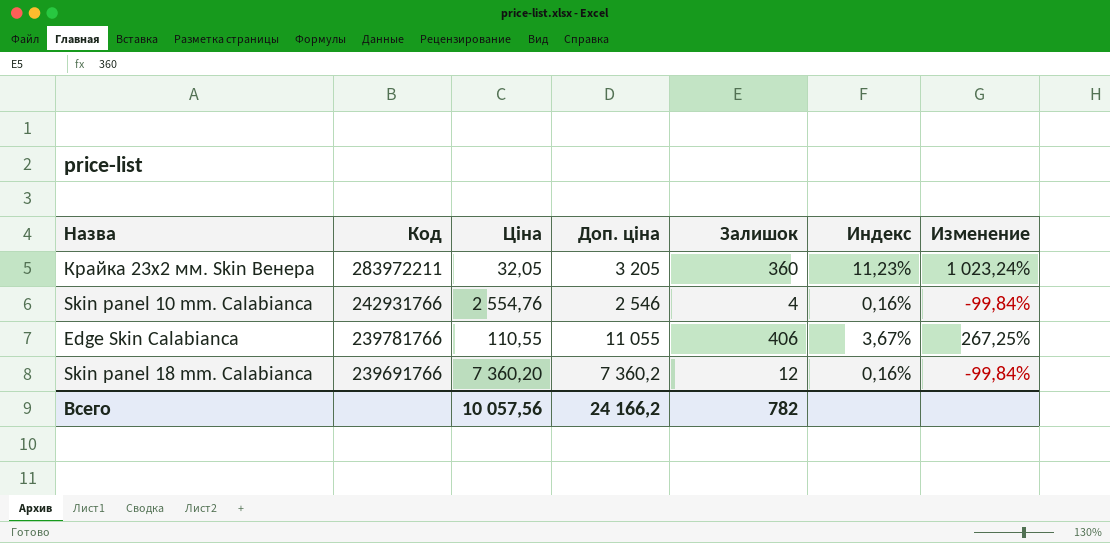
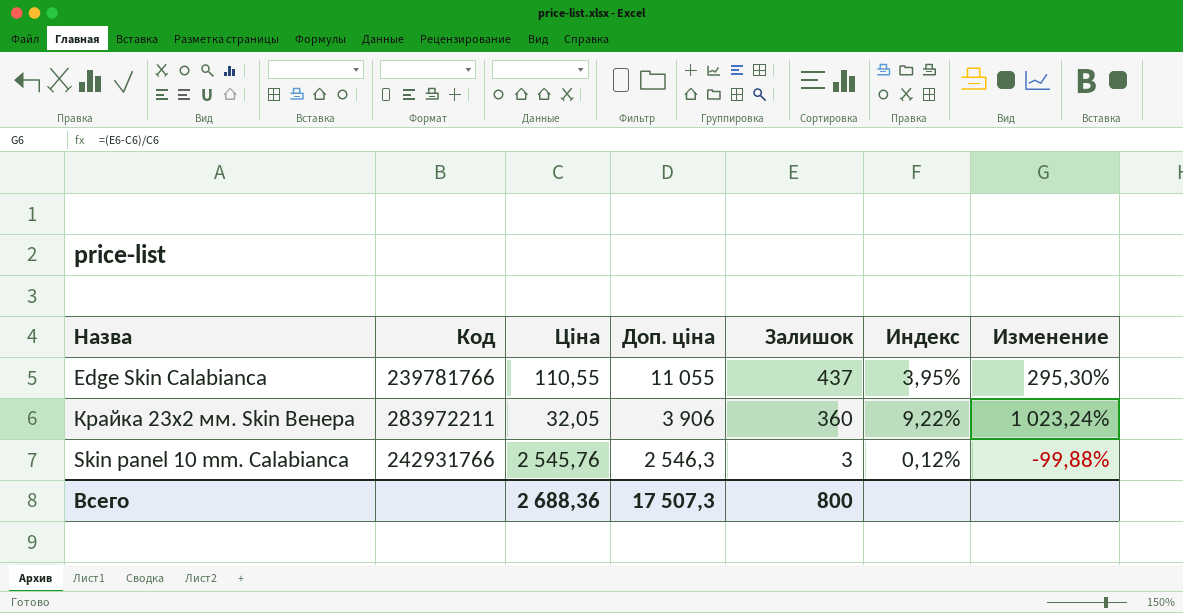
row order: Код descending -> Доп. ціна descending
row Skin panel 18 mm. Calabianca: 239691766 | 7 360,20 | 7 360,2 | 12 | 0,16% | -99,84% -> none
Edge Skin Calabianca | Залишок: 406 -> 437
Edge Skin Calabianca | Индекс: 3,67% -> 3,95%
Edge Skin Calabianca | Изменение: 267,25% -> 295,30%
Крайка 23x2 мм. Skin Венера | Доп. ціна: 3 205 -> 3 906
Крайка 23x2 мм. Skin Венера | Индекс: 11,23% -> 9,22%
Skin panel 10 mm. Calabianca | Ціна: 2 554,76 -> 2 545,76
Skin panel 10 mm. Calabianca | Доп. ціна: 2 546 -> 2 546,3
Skin panel 10 mm. Calabianca | Залишок: 4 -> 3
Skin panel 10 mm. Calabianca | Индекс: 0,16% -> 0,12%
Skin panel 10 mm. Calabianca | Изменение: -99,84% -> -99,88%
Всего | Ціна: 10 057,56 -> 2 688,36
Всего | Доп. ціна: 24 166,2 -> 17 507,3
Всего | Залишок: 782 -> 800

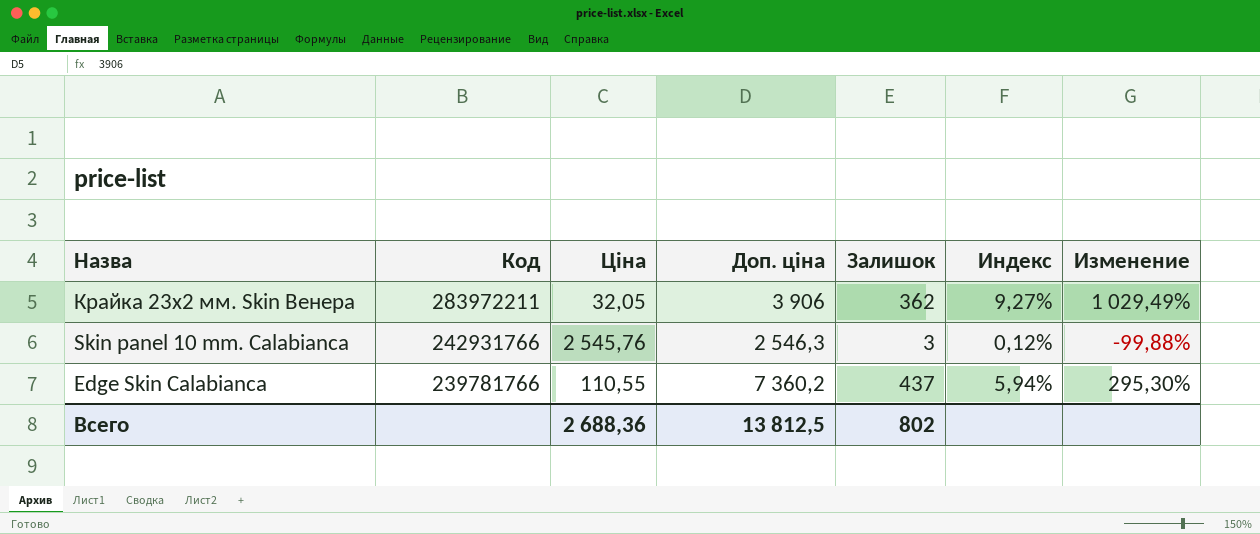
row order: Доп. ціна descending -> Назва descending
Крайка 23x2 мм. Skin Венера | Залишок: 360 -> 362
Крайка 23x2 мм. Skin Венера | Индекс: 9,22% -> 9,27%
Крайка 23x2 мм. Skin Венера | Изменение: 1 023,24% -> 1 029,49%
Edge Skin Calabianca | Доп. ціна: 11 055 -> 7 360,2
Edge Skin Calabianca | Индекс: 3,95% -> 5,94%
Всего | Доп. ціна: 17 507,3 -> 13 812,5
Всего | Залишок: 800 -> 802

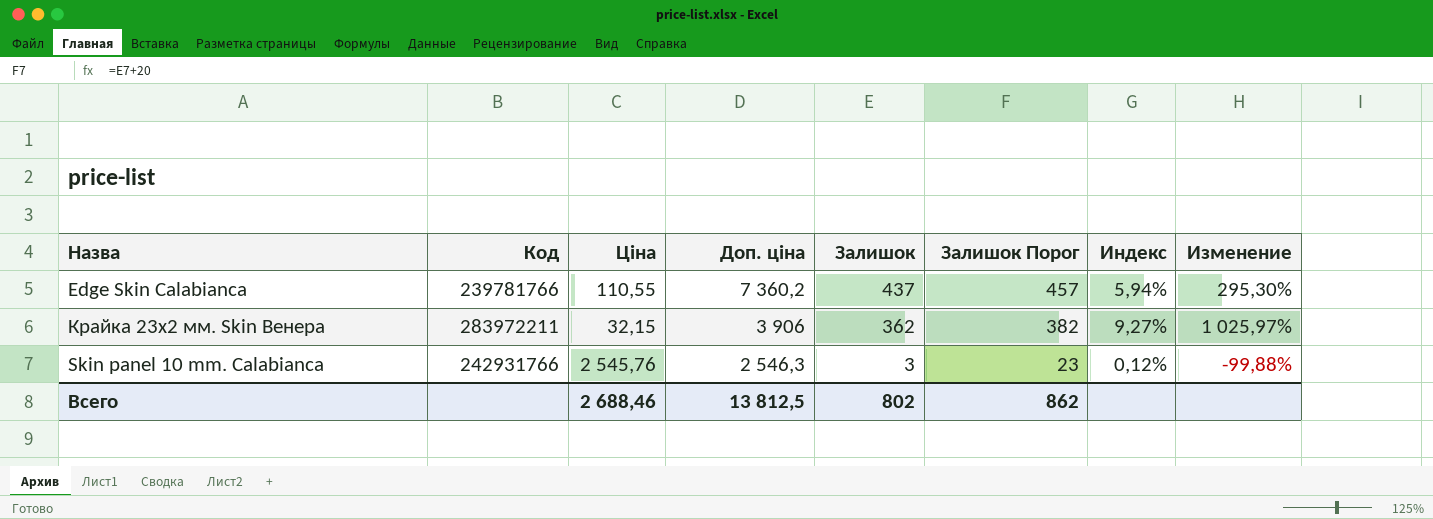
row order: Назва descending -> Доп. ціна descending
column Залишок Порог | formula: none -> [Залишок] + 20
Крайка 23x2 мм. Skin Венера | Ціна: 32,05 -> 32,15
Крайка 23x2 мм. Skin Венера | Изменение: 1 029,49% -> 1 025,97%
Всего | Ціна: 2 688,36 -> 2 688,46

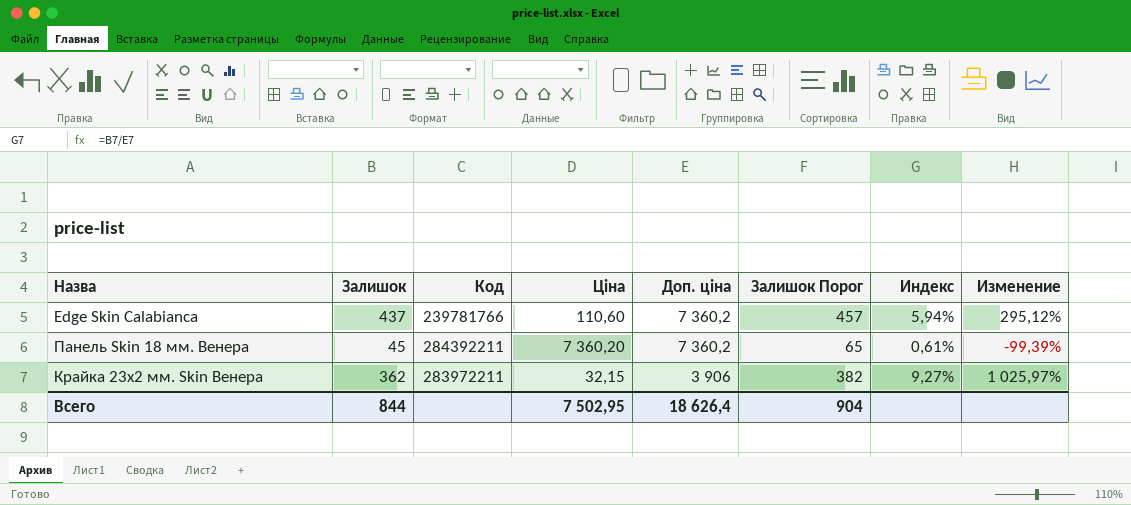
column Залишок | position: 5 -> 2
row Skin panel 10 mm. Calabianca: 242931766 | 2 545,76 | 2 546,3 | 3 | 23 | 0,12% | -99,88% -> none
Edge Skin Calabianca | Ціна: 110,55 -> 110,60
Edge Skin Calabianca | Изменение: 295,30% -> 295,12%
row Панель Skin 18 мм. Венера: none -> 45 | 284392211 | 7 360,20 | 7 360,2 | 65 | 0,61% | -99,39%
Всего | Залишок: 802 -> 844
Всего | Ціна: 2 688,46 -> 7 502,95
Всего | Доп. ціна: 13 812,5 -> 18 626,4
Всего | Залишок Порог: 862 -> 904

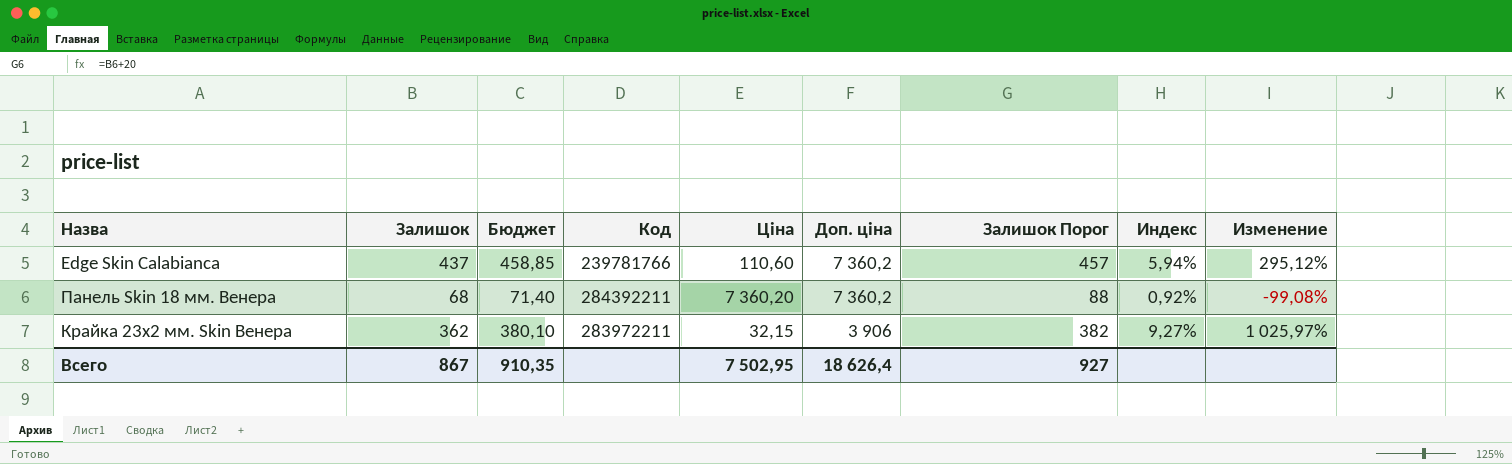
column Бюджет | formula: none -> [Залишок] * 1,05
Панель Skin 18 мм. Венера | Залишок: 45 -> 68
Панель Skin 18 мм. Венера | Залишок Порог: 65 -> 88
Панель Skin 18 мм. Венера | Индекс: 0,61% -> 0,92%
Панель Skin 18 мм. Венера | Изменение: -99,39% -> -99,08%
Всего | Залишок: 844 -> 867
Всего | Залишок Порог: 904 -> 927

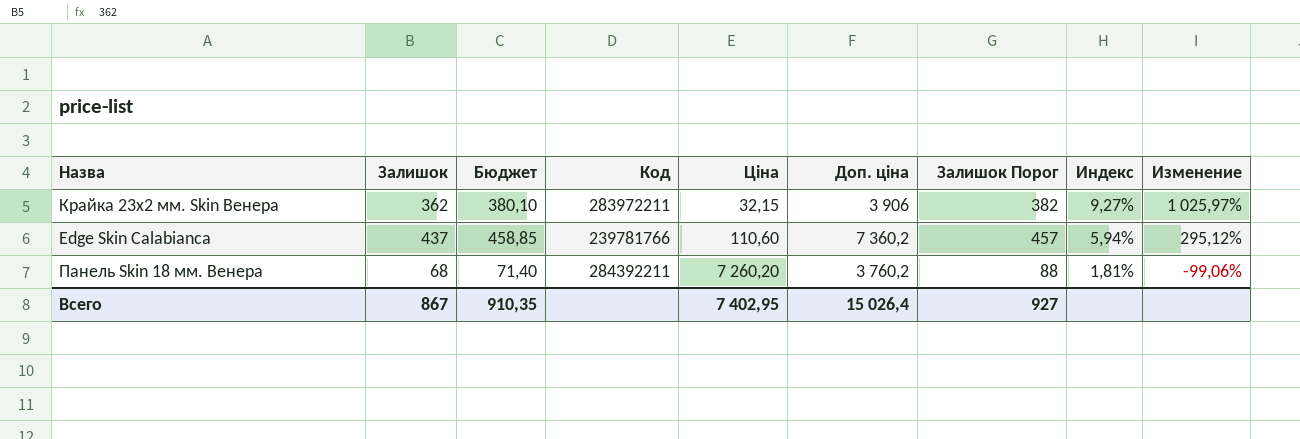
row order: Доп. ціна descending -> Ціна ascending
Панель Skin 18 мм. Венера | Ціна: 7 360,20 -> 7 260,20
Панель Skin 18 мм. Венера | Доп. ціна: 7 360,2 -> 3 760,2
Панель Skin 18 мм. Венера | Индекс: 0,92% -> 1,81%
Панель Skin 18 мм. Венера | Изменение: -99,08% -> -99,06%
Всего | Ціна: 7 502,95 -> 7 402,95
Всего | Доп. ціна: 18 626,4 -> 15 026,4

